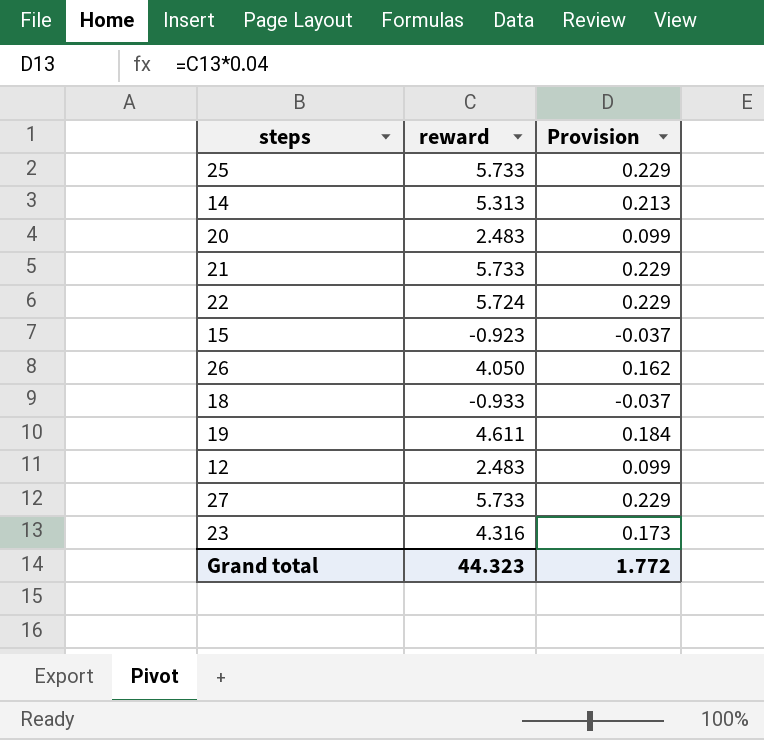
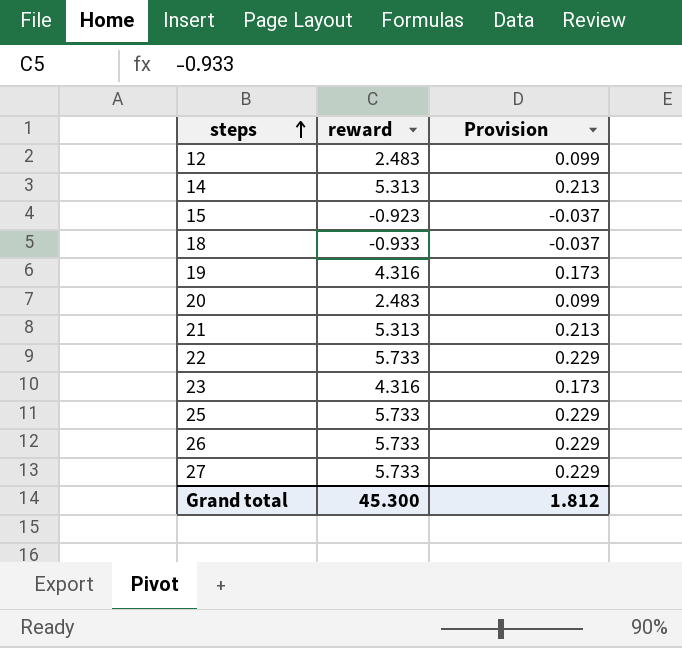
row order: none -> steps ascending
19 | reward: 4.611 -> 4.316
19 | Provision: 0.184 -> 0.173
21 | reward: 5.733 -> 5.313
21 | Provision: 0.229 -> 0.213
22 | reward: 5.724 -> 5.733
26 | reward: 4.050 -> 5.733
26 | Provision: 0.162 -> 0.229
Grand total | reward: 44.323 -> 45.300
Grand total | Provision: 1.772 -> 1.812

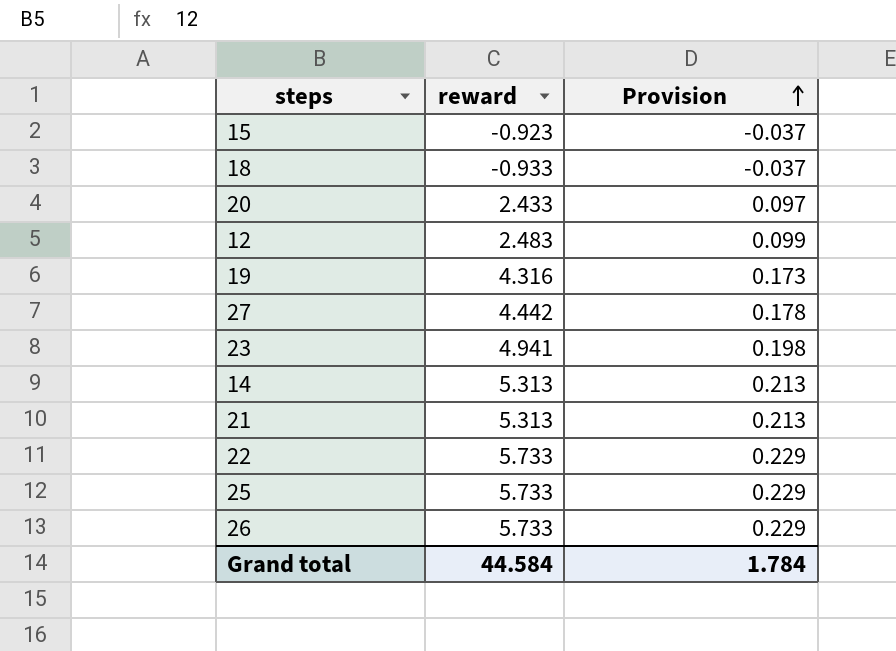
row order: steps ascending -> Provision ascending
20 | reward: 2.483 -> 2.433
20 | Provision: 0.099 -> 0.097
27 | reward: 5.733 -> 4.442
27 | Provision: 0.229 -> 0.178
23 | reward: 4.316 -> 4.941
23 | Provision: 0.173 -> 0.198
Grand total | reward: 45.300 -> 44.584
Grand total | Provision: 1.812 -> 1.784

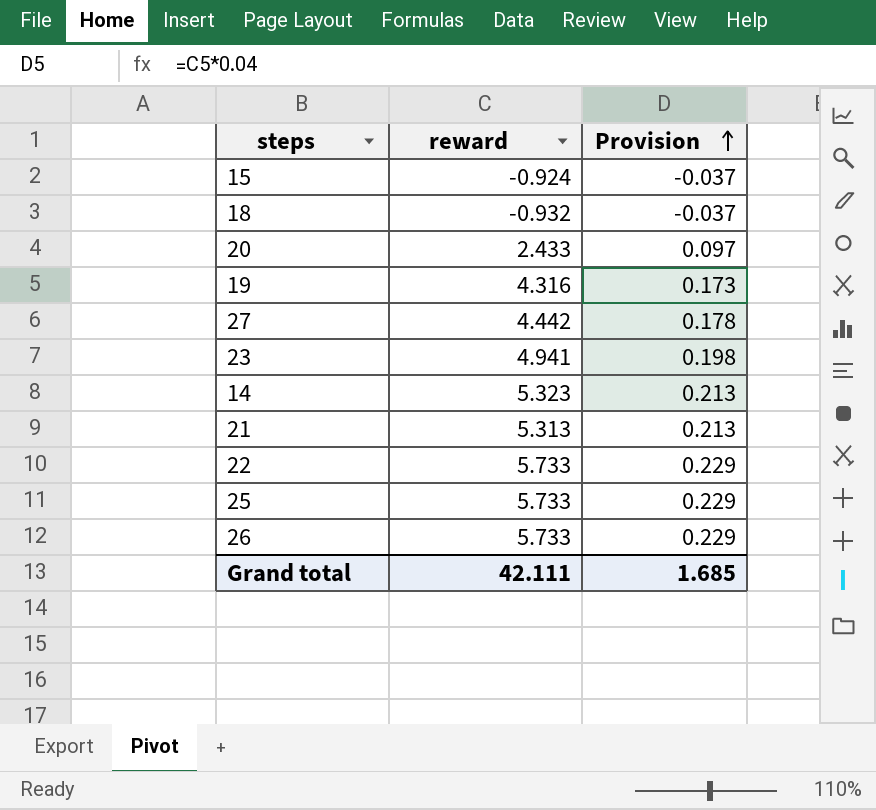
row 12: 2.483 | 0.099 -> none
15 | reward: -0.923 -> -0.924
18 | reward: -0.933 -> -0.932
14 | reward: 5.313 -> 5.323
Grand total | reward: 44.584 -> 42.111
Grand total | Provision: 1.784 -> 1.685

